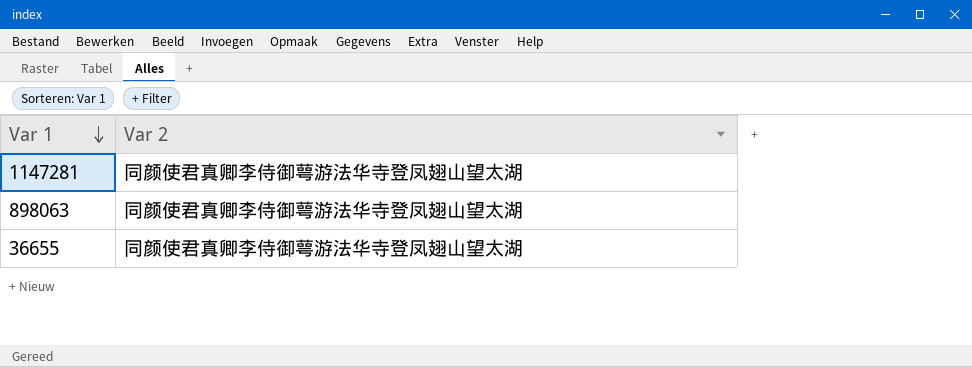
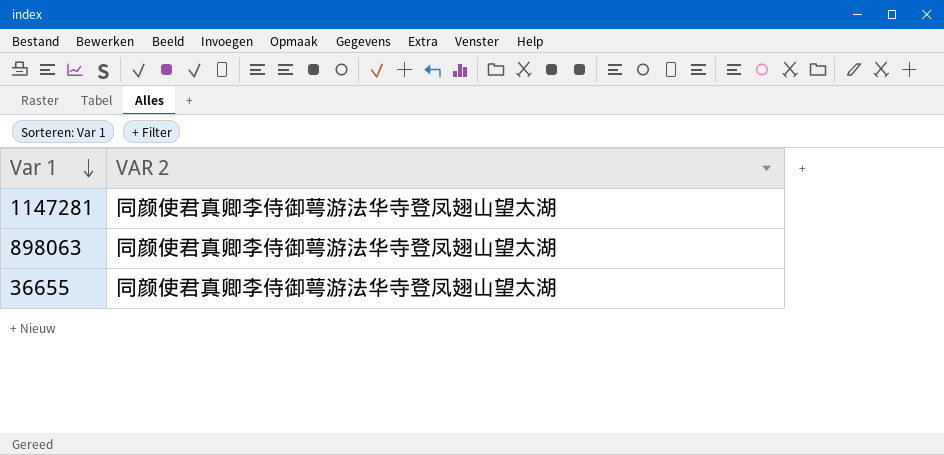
column name: Var 2 -> VAR 2

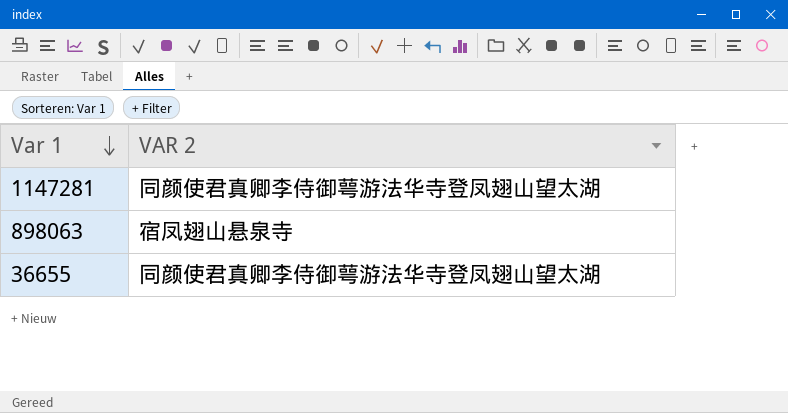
898063 | VAR 2: 同颜使君真卿李侍御萼游法华寺登凤翅山望太湖 -> 宿凤翅山悬泉寺

